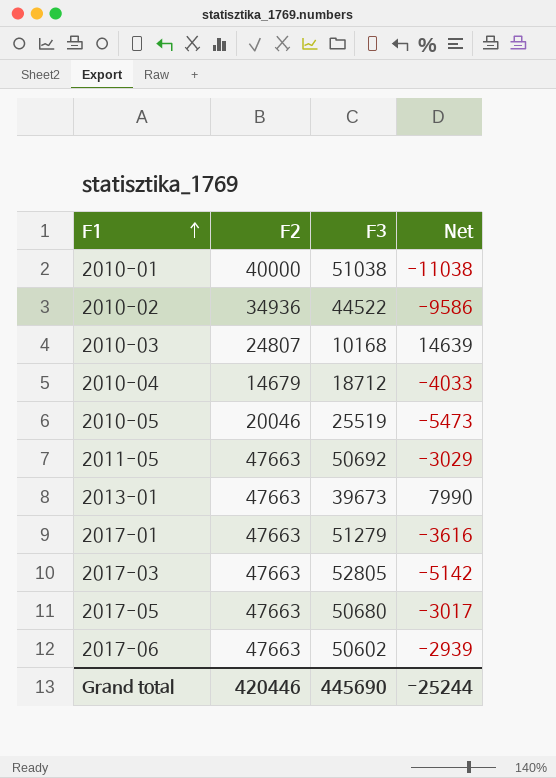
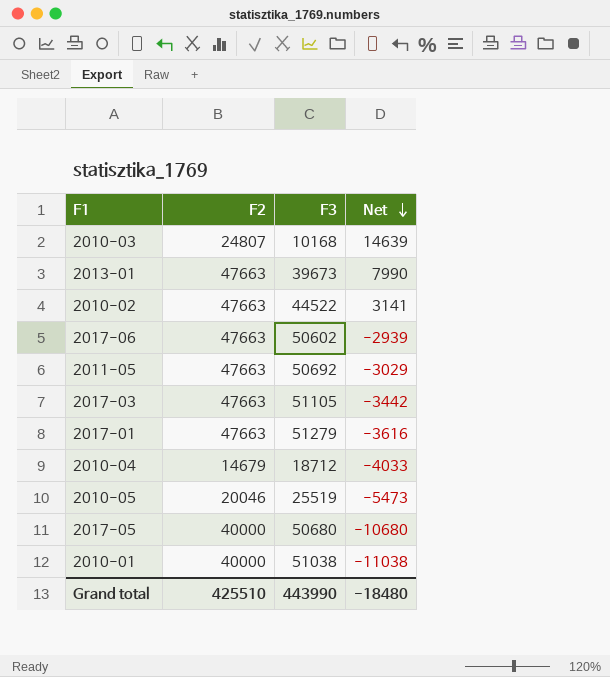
row order: F1 ascending -> Net descending
2010-02 | F2: 34936 -> 47663
2010-02 | Net: -9586 -> 3141
2017-03 | F3: 52805 -> 51105
2017-03 | Net: -5142 -> -3442
2017-05 | F2: 47663 -> 40000
2017-05 | Net: -3017 -> -10680
Grand total | F2: 420446 -> 425510
Grand total | F3: 445690 -> 443990
Grand total | Net: -25244 -> -18480

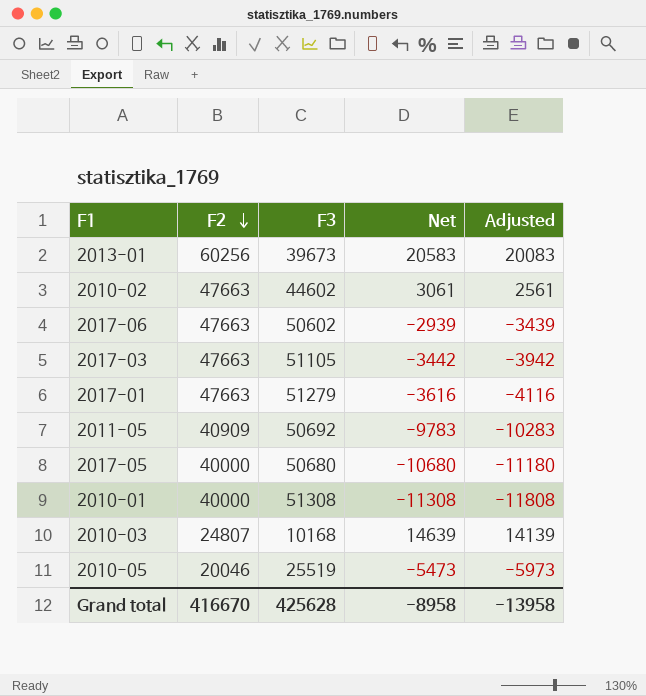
row order: Net descending -> F2 descending
column Adjusted | formula: none -> [Net] - 500
row 2010-04: 14679 | 18712 | -4033 -> none
2013-01 | F2: 47663 -> 60256
2013-01 | Net: 7990 -> 20583
2010-02 | F3: 44522 -> 44602
2010-02 | Net: 3141 -> 3061
2011-05 | F2: 47663 -> 40909
2011-05 | Net: -3029 -> -9783
2010-01 | F3: 51038 -> 51308
2010-01 | Net: -11038 -> -11308
Grand total | F2: 425510 -> 416670
Grand total | F3: 443990 -> 425628
Grand total | Net: -18480 -> -8958

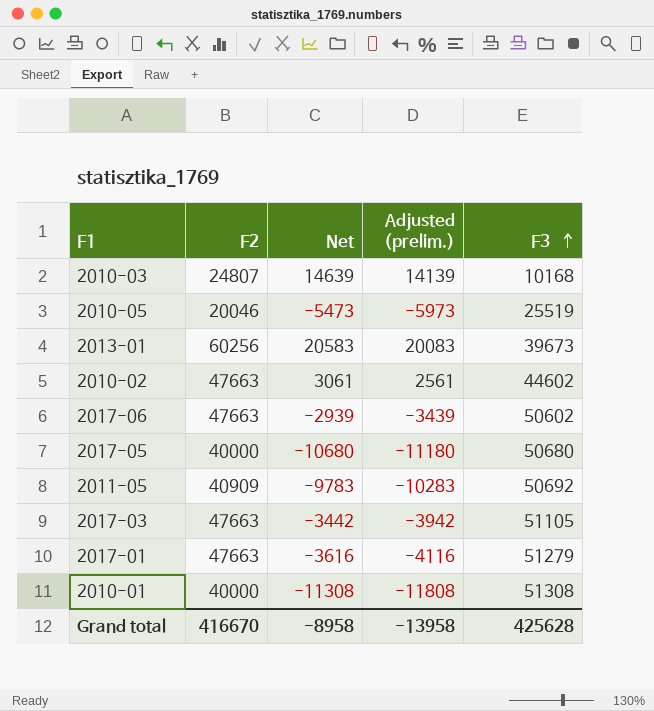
row order: F2 descending -> F3 ascending
column name: Adjusted -> Adjusted (prelim.)
column F3 | position: 3 -> 5

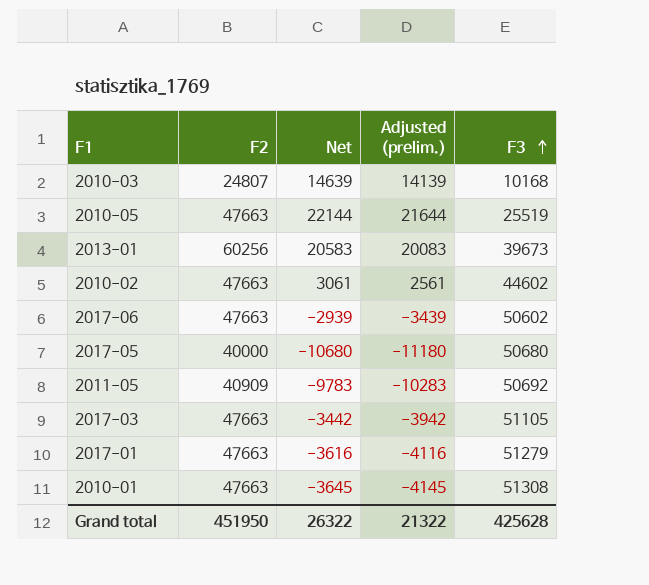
2010-05 | F2: 20046 -> 47663
2010-05 | Net: -5473 -> 22144
2010-05 | Adjusted (prelim.): -5973 -> 21644
2010-01 | F2: 40000 -> 47663
2010-01 | Net: -11308 -> -3645
2010-01 | Adjusted (prelim.): -11808 -> -4145
Grand total | F2: 416670 -> 451950
Grand total | Net: -8958 -> 26322
Grand total | Adjusted (prelim.): -13958 -> 21322

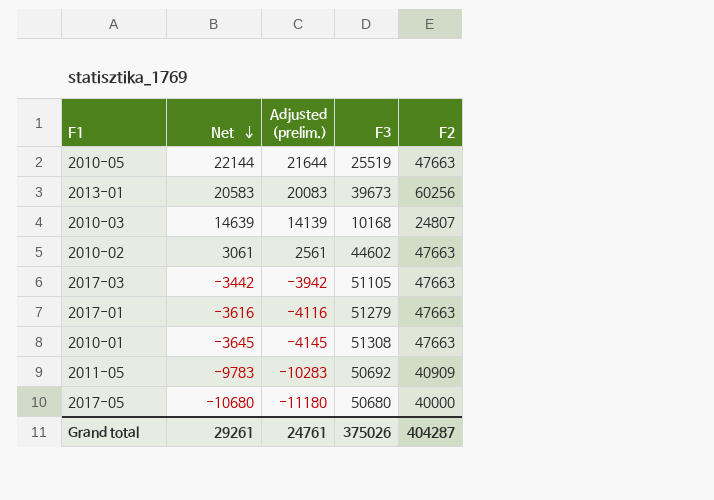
row order: F3 ascending -> Net descending
column F2 | position: 2 -> 5
row 2017-06: 47663 | -2939 | -3439 | 50602 -> none
Grand total | Net: 26322 -> 29261
Grand total | Adjusted (prelim.): 21322 -> 24761
Grand total | F3: 425628 -> 375026
Grand total | F2: 451950 -> 404287

